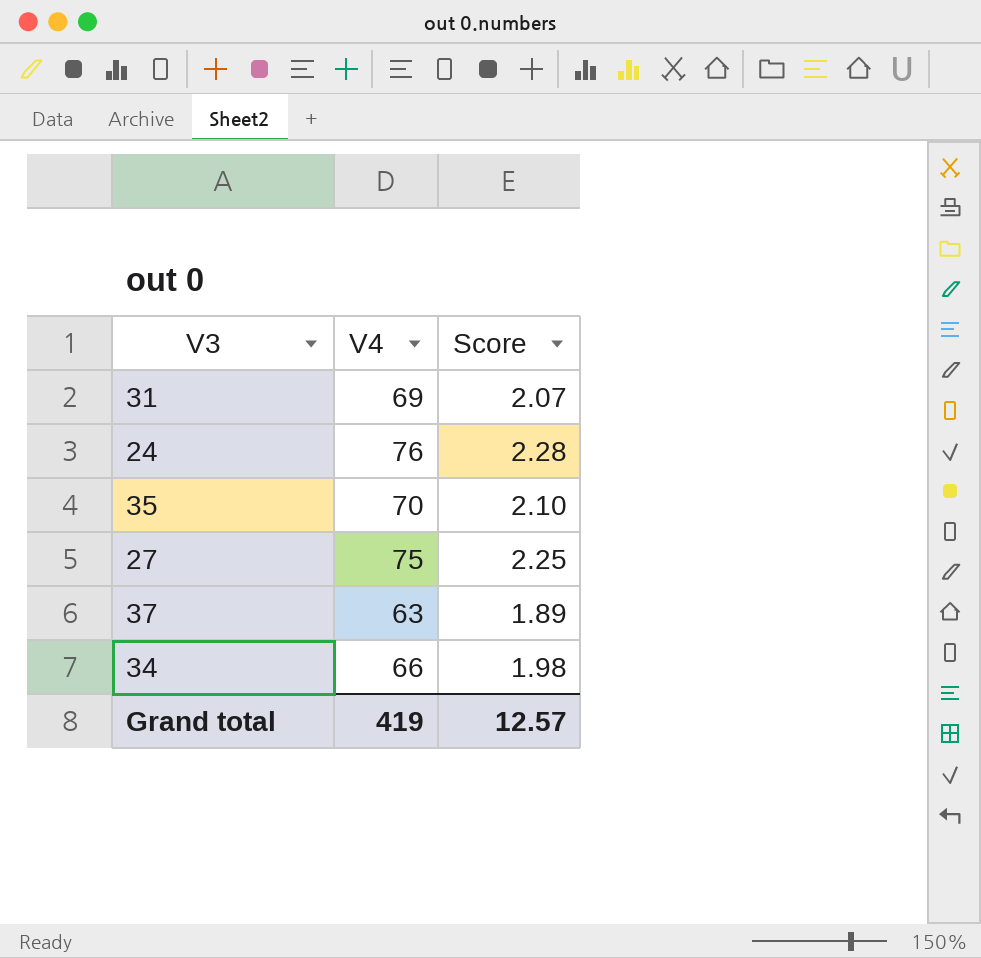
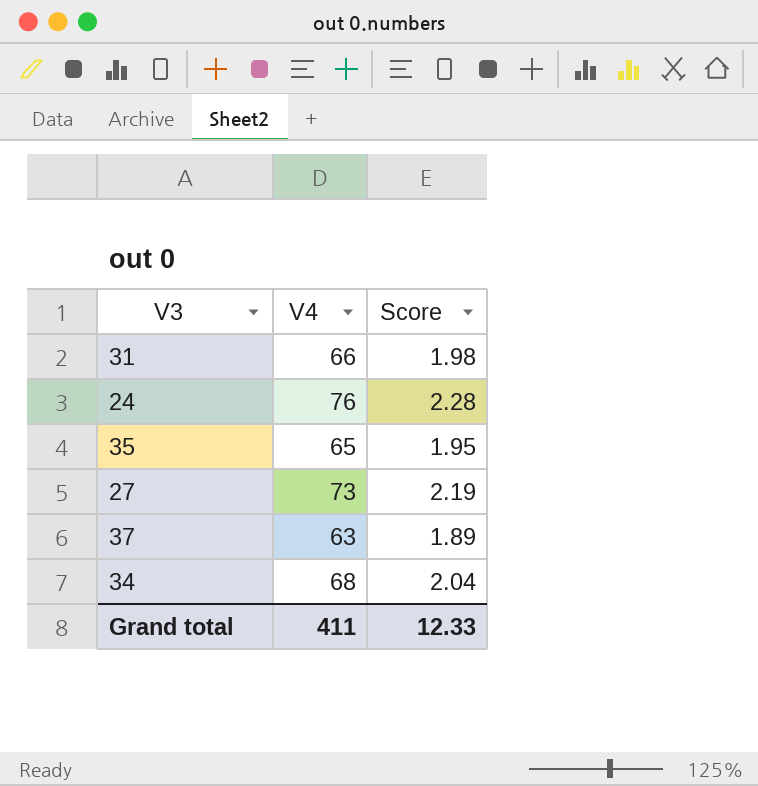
31 | V4: 69 -> 66
31 | Score: 2.07 -> 1.98
35 | V4: 70 -> 65
35 | Score: 2.10 -> 1.95
27 | V4: 75 -> 73
27 | Score: 2.25 -> 2.19
34 | V4: 66 -> 68
34 | Score: 1.98 -> 2.04
Grand total | V4: 419 -> 411
Grand total | Score: 12.57 -> 12.33

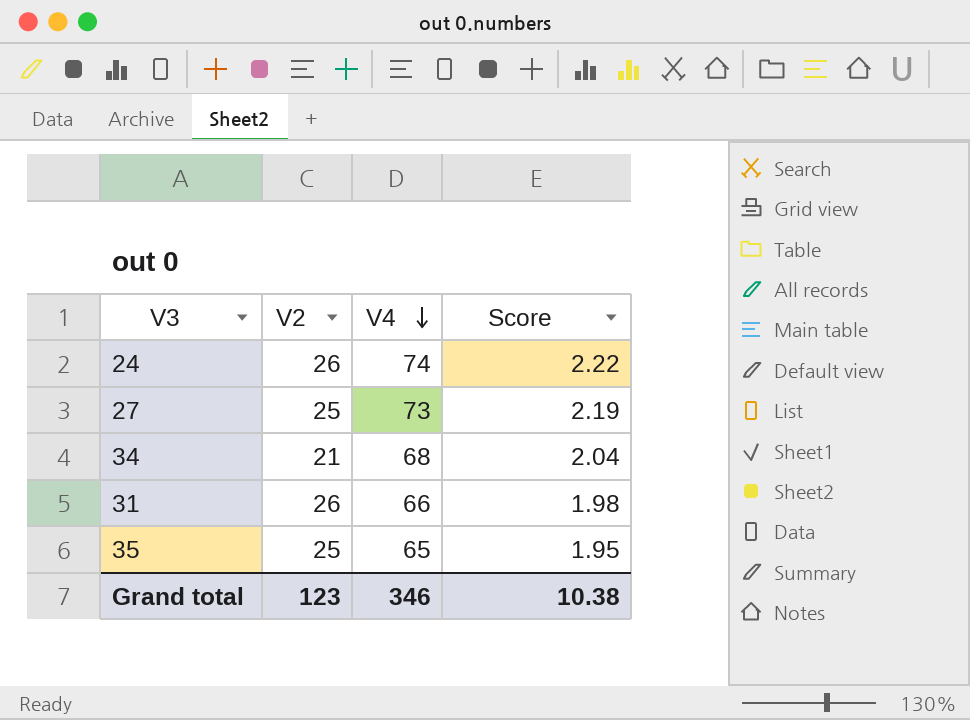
row order: none -> V4 descending
column V2 | position: none -> 2
row 37: 63 | 1.89 -> none
24 | V4: 76 -> 74
24 | Score: 2.28 -> 2.22
Grand total | V4: 411 -> 346
Grand total | Score: 12.33 -> 10.38

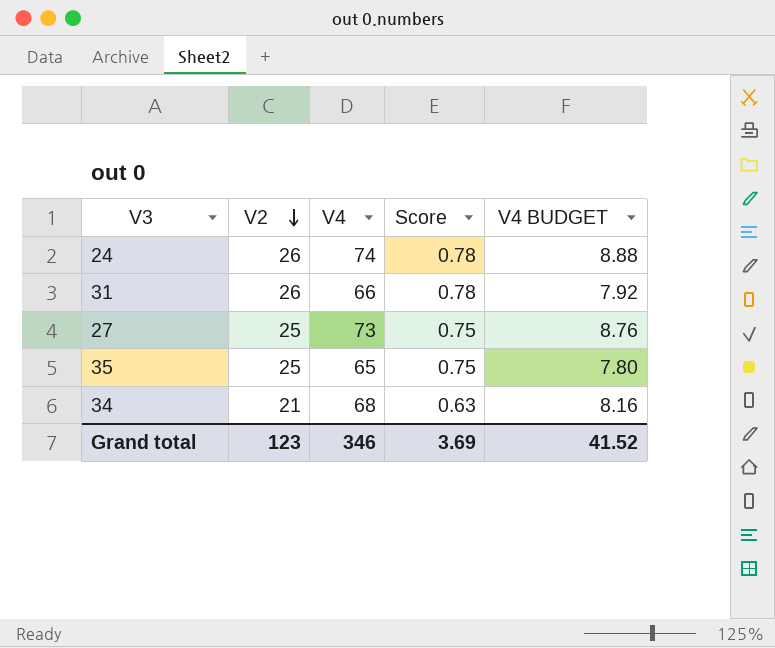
row order: V4 descending -> V2 descending
column Score | formula: [V4] * 0.03 -> [V2] * 0.03
column V4 BUDGET | formula: none -> [V4] * 0.12
Grand total | Score: 10.38 -> 3.69

